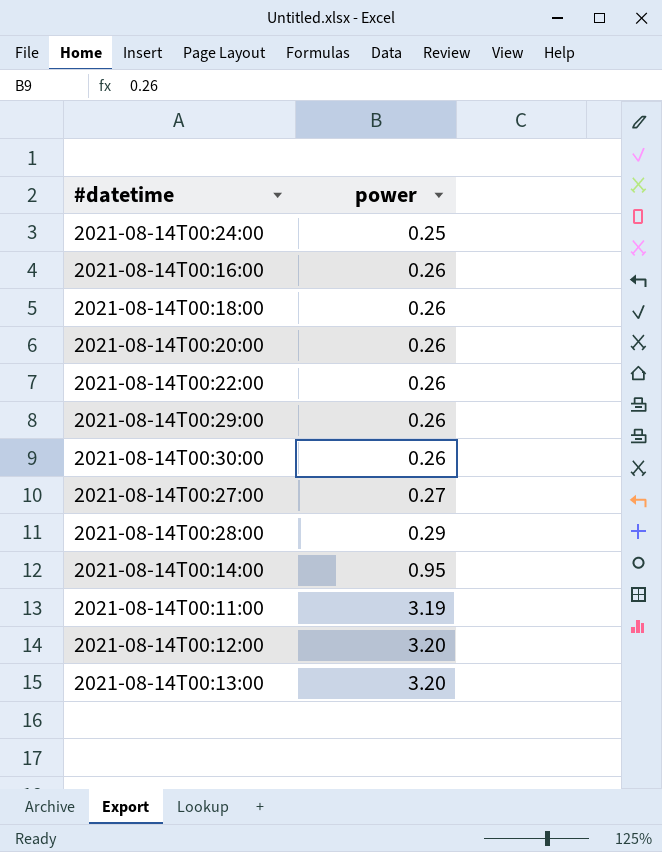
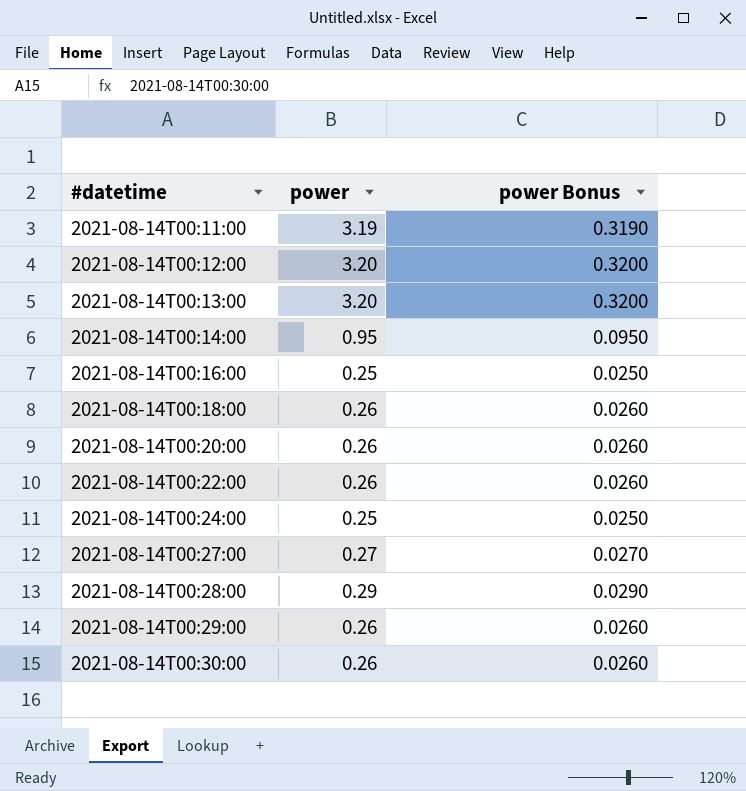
row order: power ascending -> #datetime ascending
column power Bonus | formula: none -> [power] * 0.1
2021-08-14T00:16:00 | power: 0.26 -> 0.25

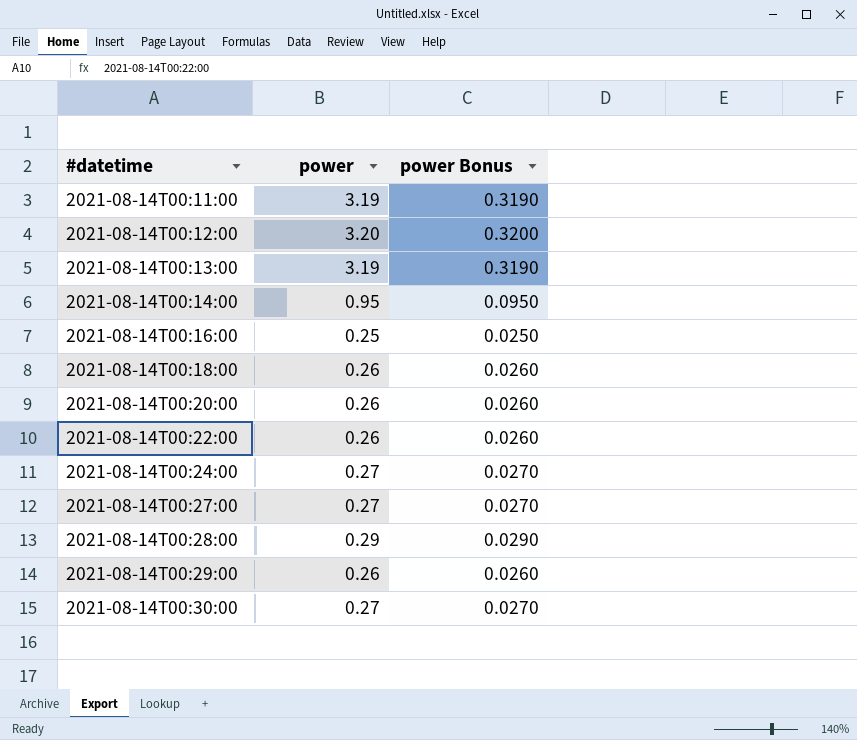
2021-08-14T00:13:00 | power: 3.20 -> 3.19
2021-08-14T00:13:00 | power Bonus: 0.3200 -> 0.3190
2021-08-14T00:24:00 | power: 0.25 -> 0.27
2021-08-14T00:24:00 | power Bonus: 0.0250 -> 0.0270
2021-08-14T00:30:00 | power: 0.26 -> 0.27
2021-08-14T00:30:00 | power Bonus: 0.0260 -> 0.0270

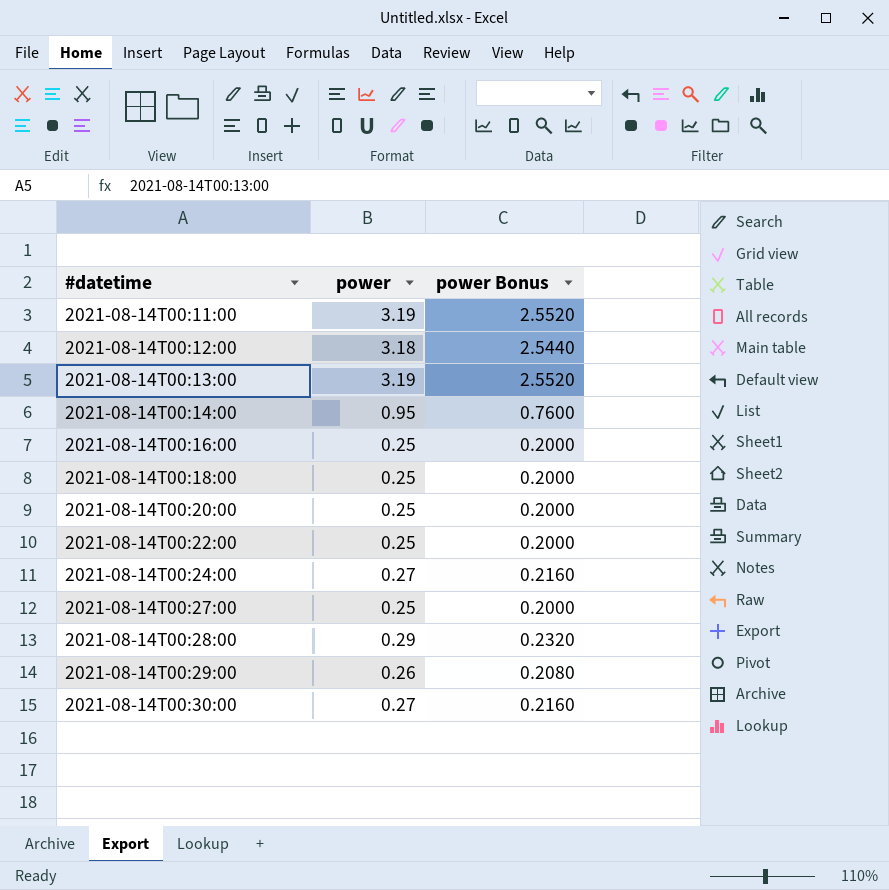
column power Bonus | formula: [power] * 0.1 -> [power] * 0.8
2021-08-14T00:12:00 | power: 3.20 -> 3.18
2021-08-14T00:18:00 | power: 0.26 -> 0.25
2021-08-14T00:20:00 | power: 0.26 -> 0.25
2021-08-14T00:22:00 | power: 0.26 -> 0.25
2021-08-14T00:27:00 | power: 0.27 -> 0.25

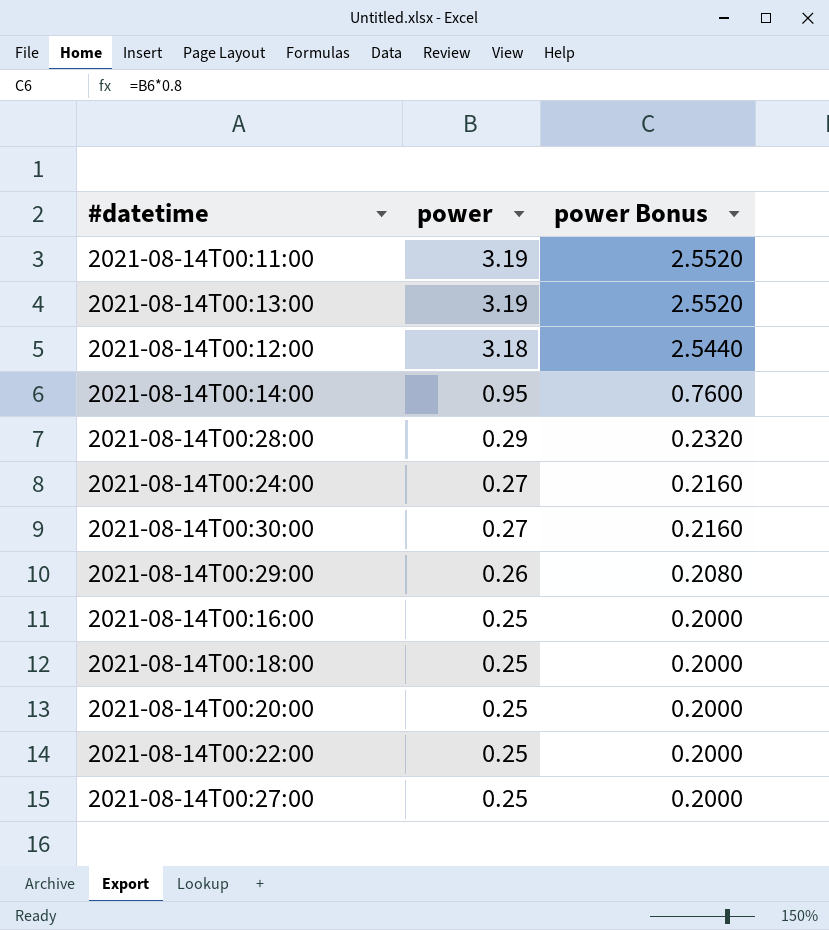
row order: #datetime ascending -> power descending

